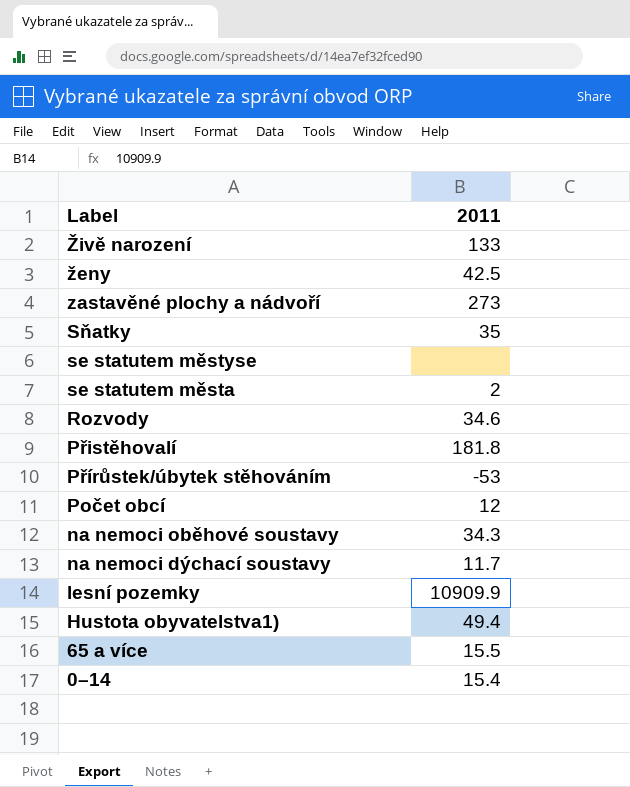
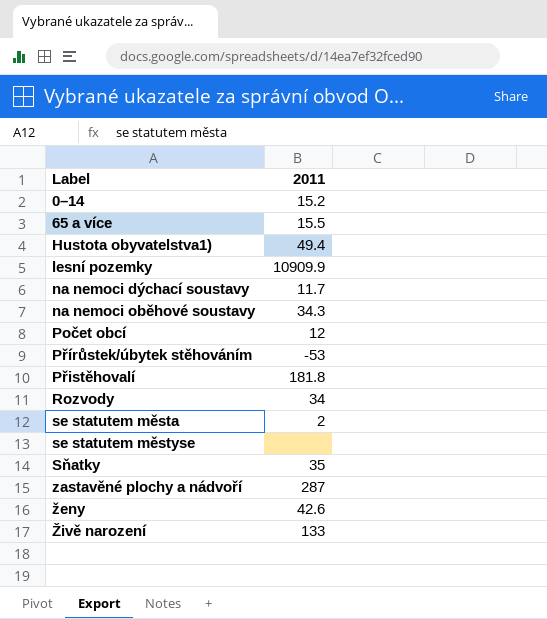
row order: Label descending -> Label ascending
0–14 | 2011: 15.4 -> 15.2
Rozvody | 2011: 34.6 -> 34
zastavěné plochy a nádvoří | 2011: 273 -> 287
ženy | 2011: 42.5 -> 42.6

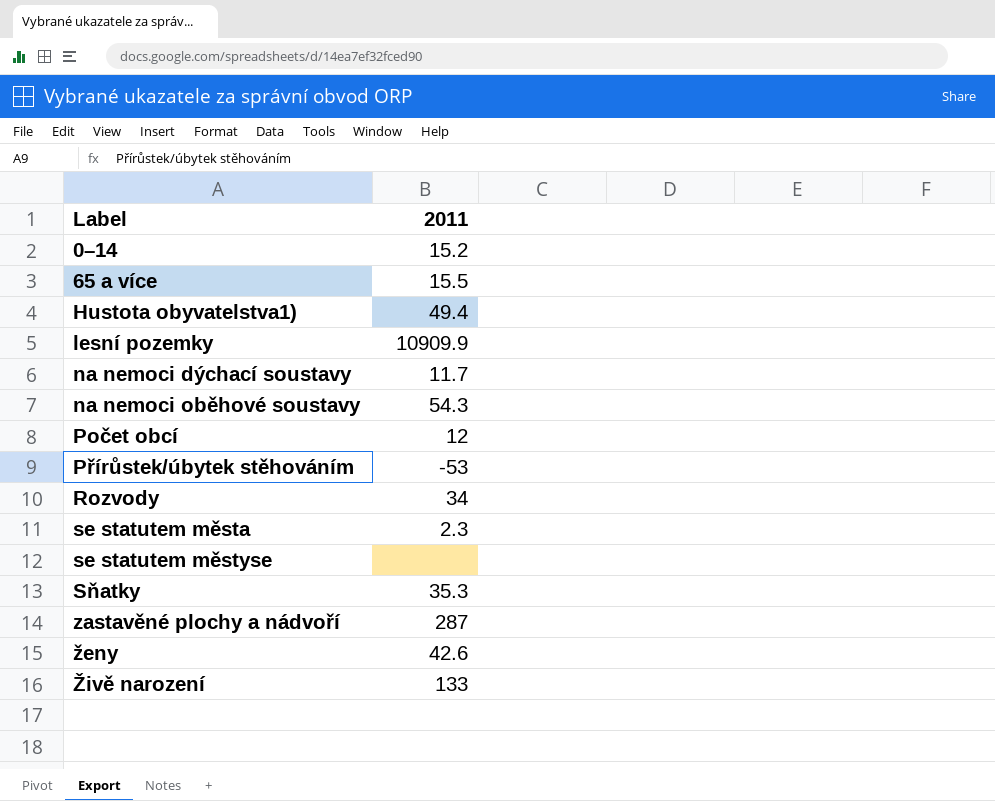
row Přistěhovalí: 181.8 -> none
na nemoci oběhové soustavy | 2011: 34.3 -> 54.3
se statutem města | 2011: 2 -> 2.3
Sňatky | 2011: 35 -> 35.3

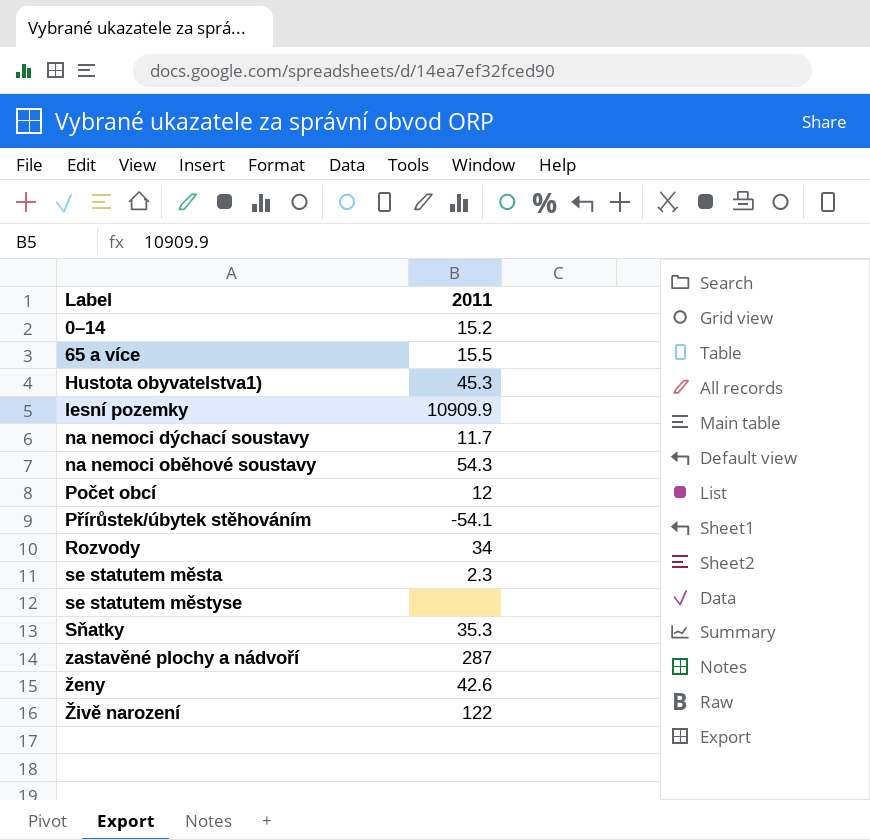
Hustota obyvatelstva1) | 2011: 49.4 -> 45.3
Přírůstek/úbytek stěhováním | 2011: -53 -> -54.1
Živě narození | 2011: 133 -> 122

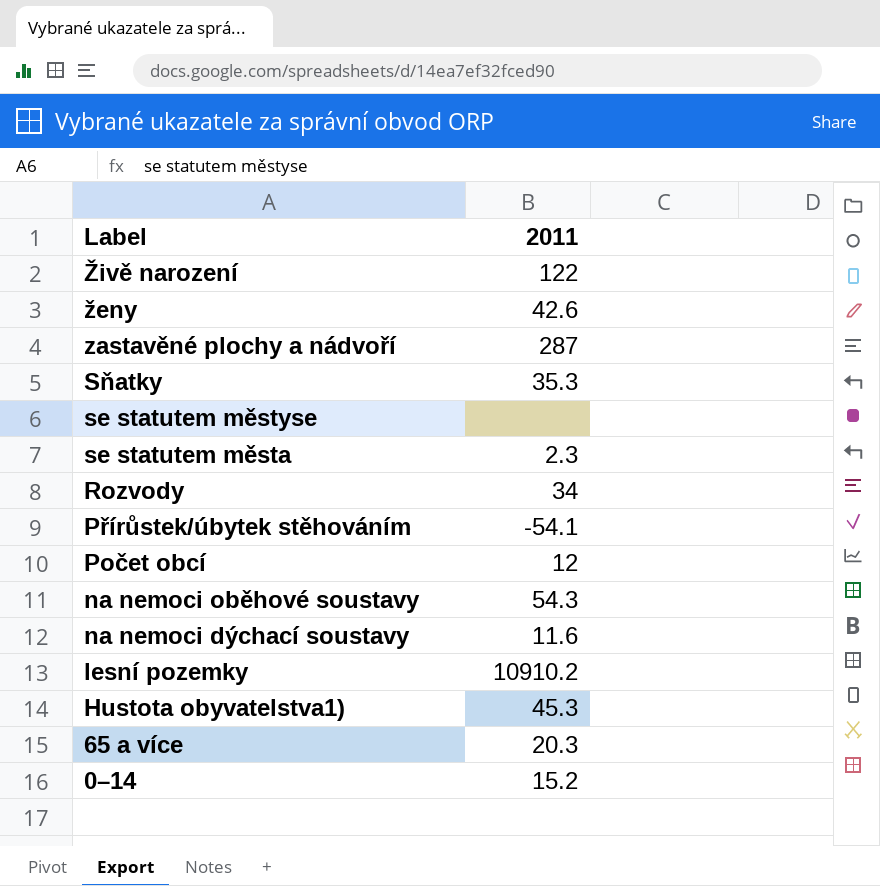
row order: Label ascending -> Label descending
na nemoci dýchací soustavy | 2011: 11.7 -> 11.6
lesní pozemky | 2011: 10909.9 -> 10910.2
65 a více | 2011: 15.5 -> 20.3

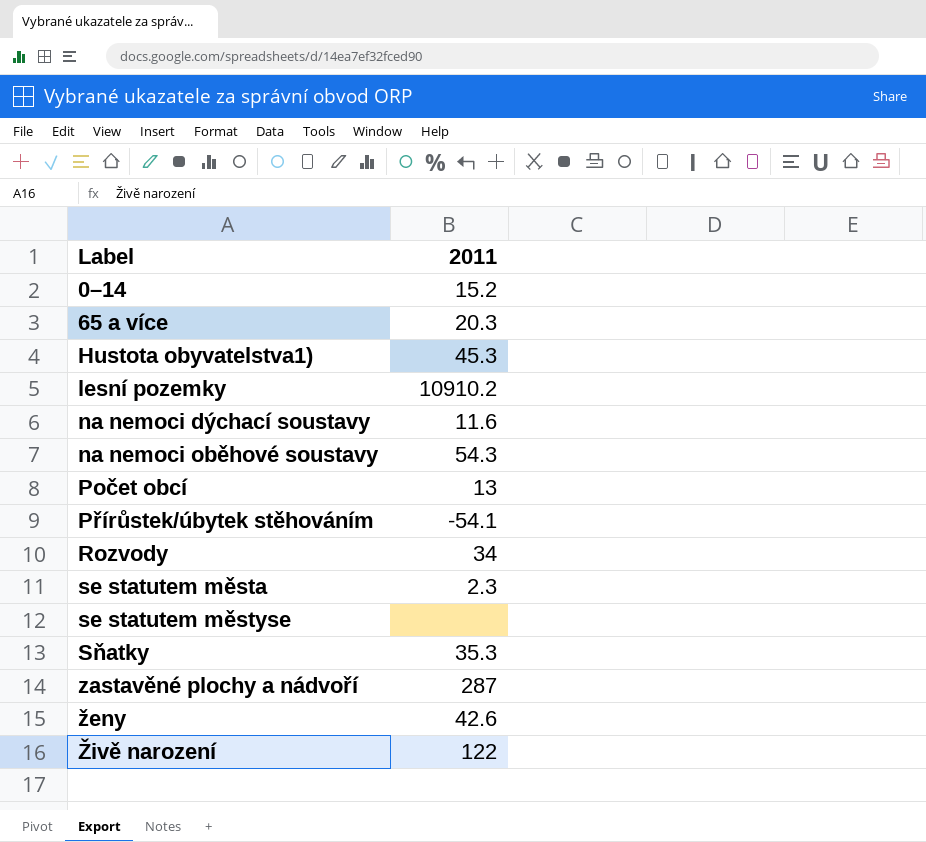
row order: Label descending -> Label ascending
Počet obcí | 2011: 12 -> 13

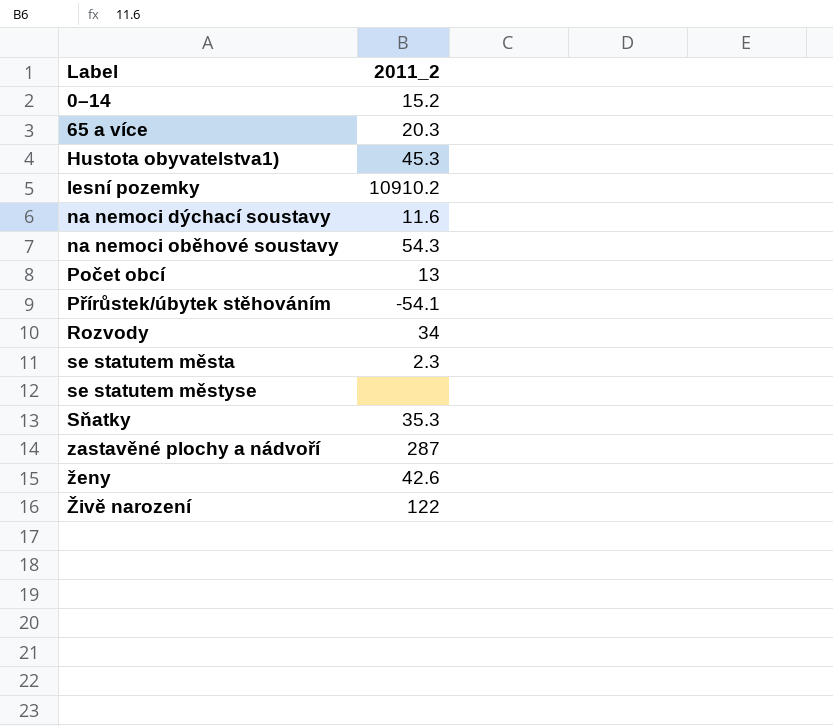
column name: 2011 -> 2011_2

